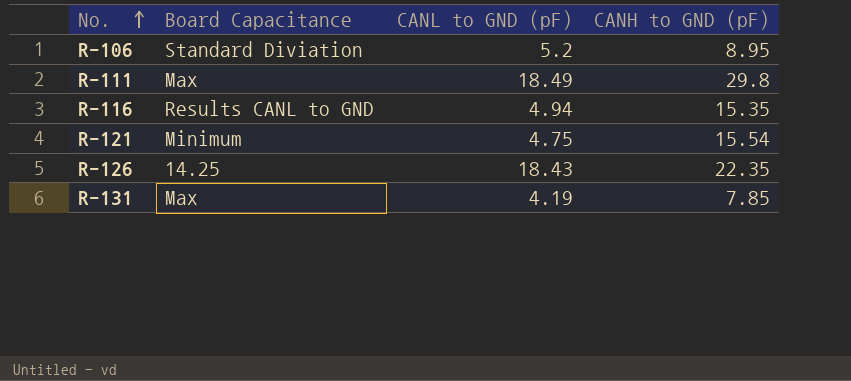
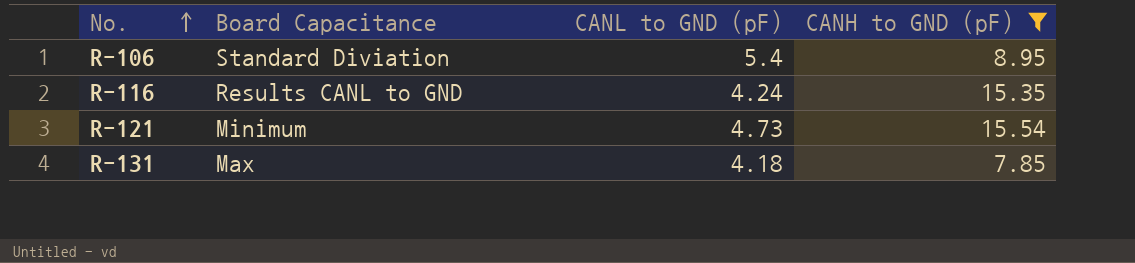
filter: none -> CANH to GND (pF) <= 15.54
R-106 | CANL to GND (pF): 5.2 -> 5.4
R-116 | CANL to GND (pF): 4.94 -> 4.24
R-121 | CANL to GND (pF): 4.75 -> 4.73
R-131 | CANL to GND (pF): 4.19 -> 4.18

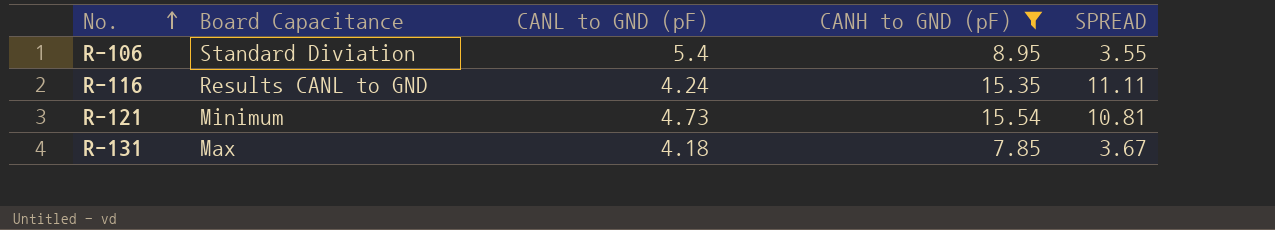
column SPREAD | formula: none -> [CANH to GND (pF)] - [CANL to GND (pF)]

